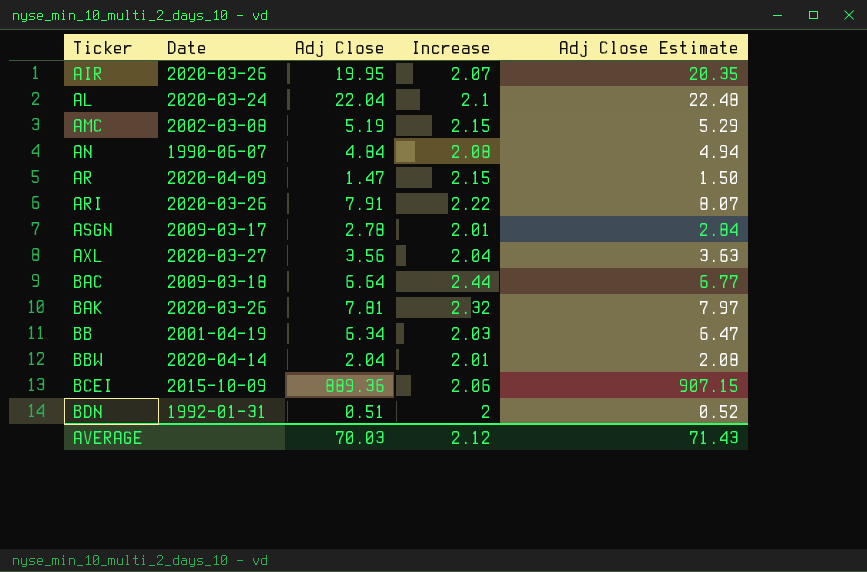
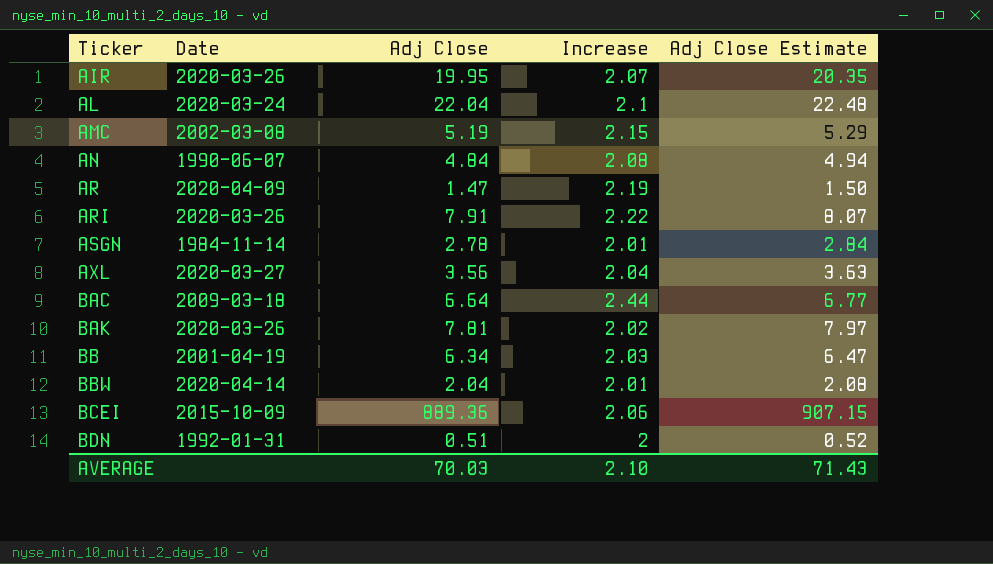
AR | Increase: 2.15 -> 2.19
ASGN | Date: 2009-03-17 -> 1984-11-14
BAK | Increase: 2.32 -> 2.02
AVERAGE | Increase: 2.12 -> 2.10

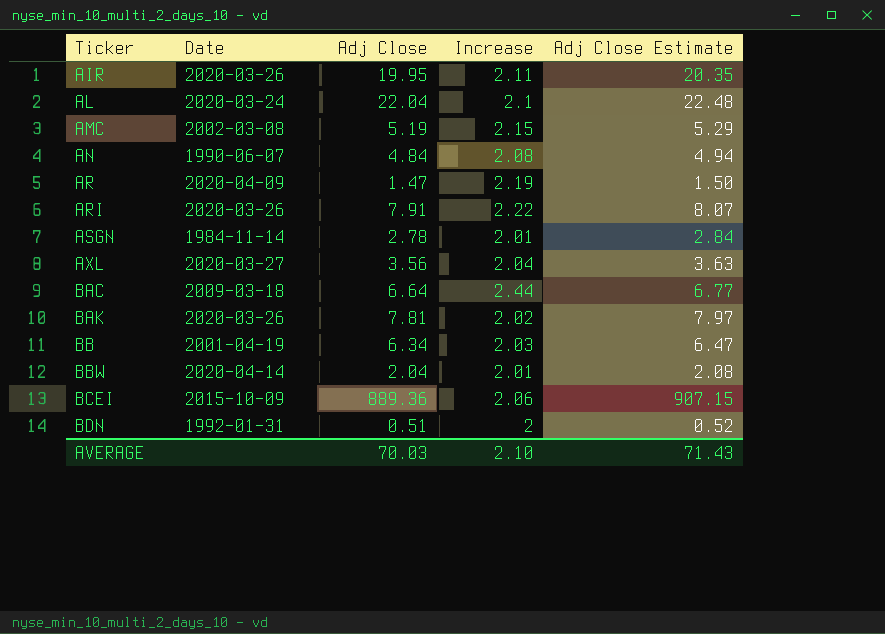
AIR | Increase: 2.07 -> 2.11

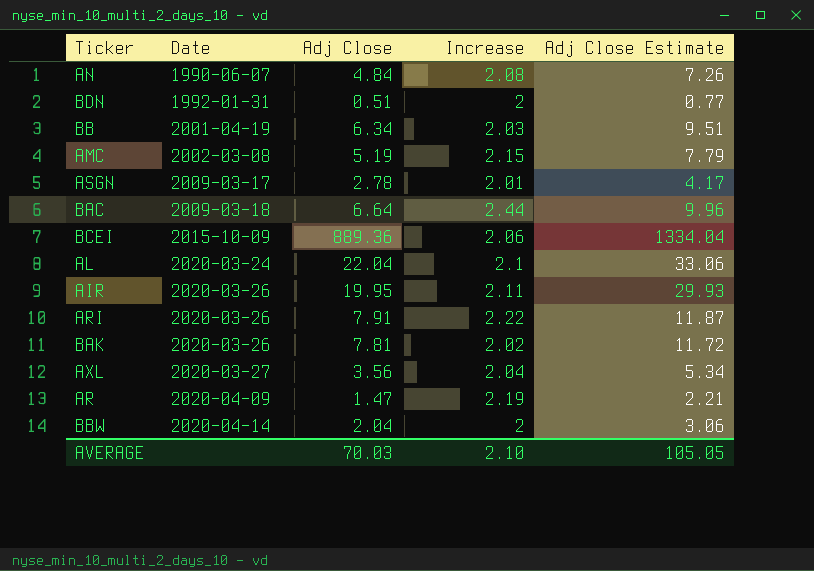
row order: Ticker ascending -> Date ascending
column Adj Close Estimate | formula: [Adj Close] * 1.02 -> [Adj Close] * 1.5
ASGN | Date: 1984-11-14 -> 2009-03-17
BBW | Increase: 2.01 -> 2
AVERAGE | Adj Close Estimate: 71.43 -> 105.05

